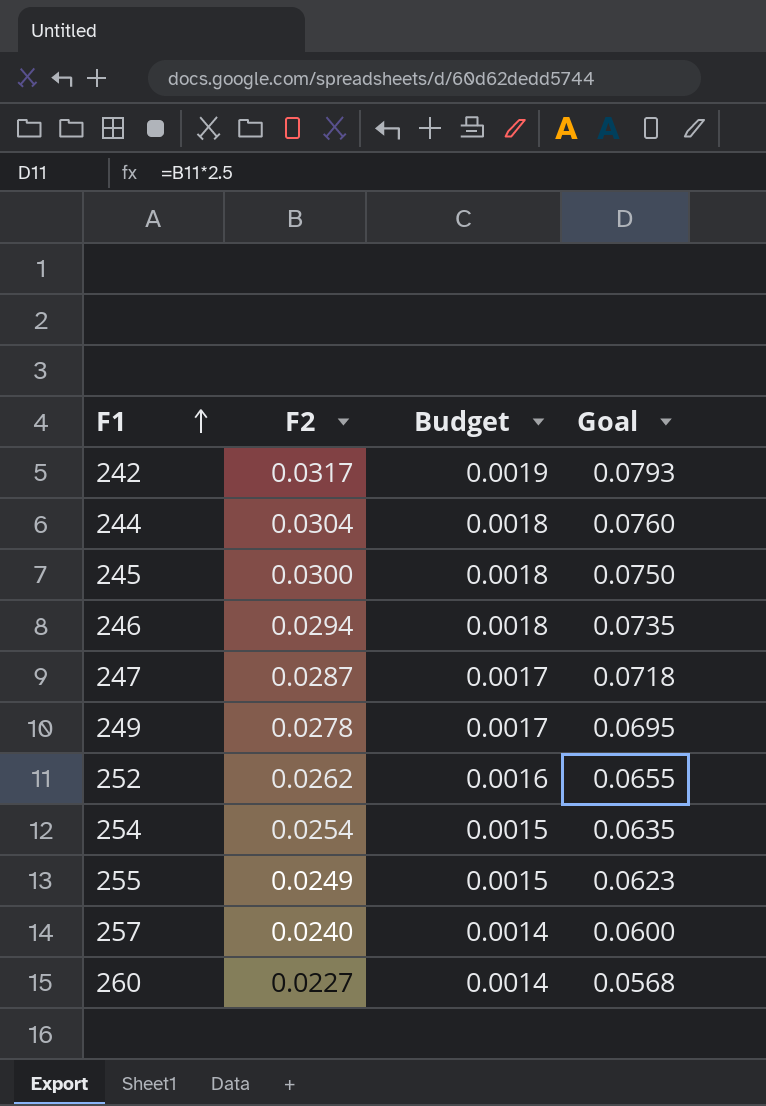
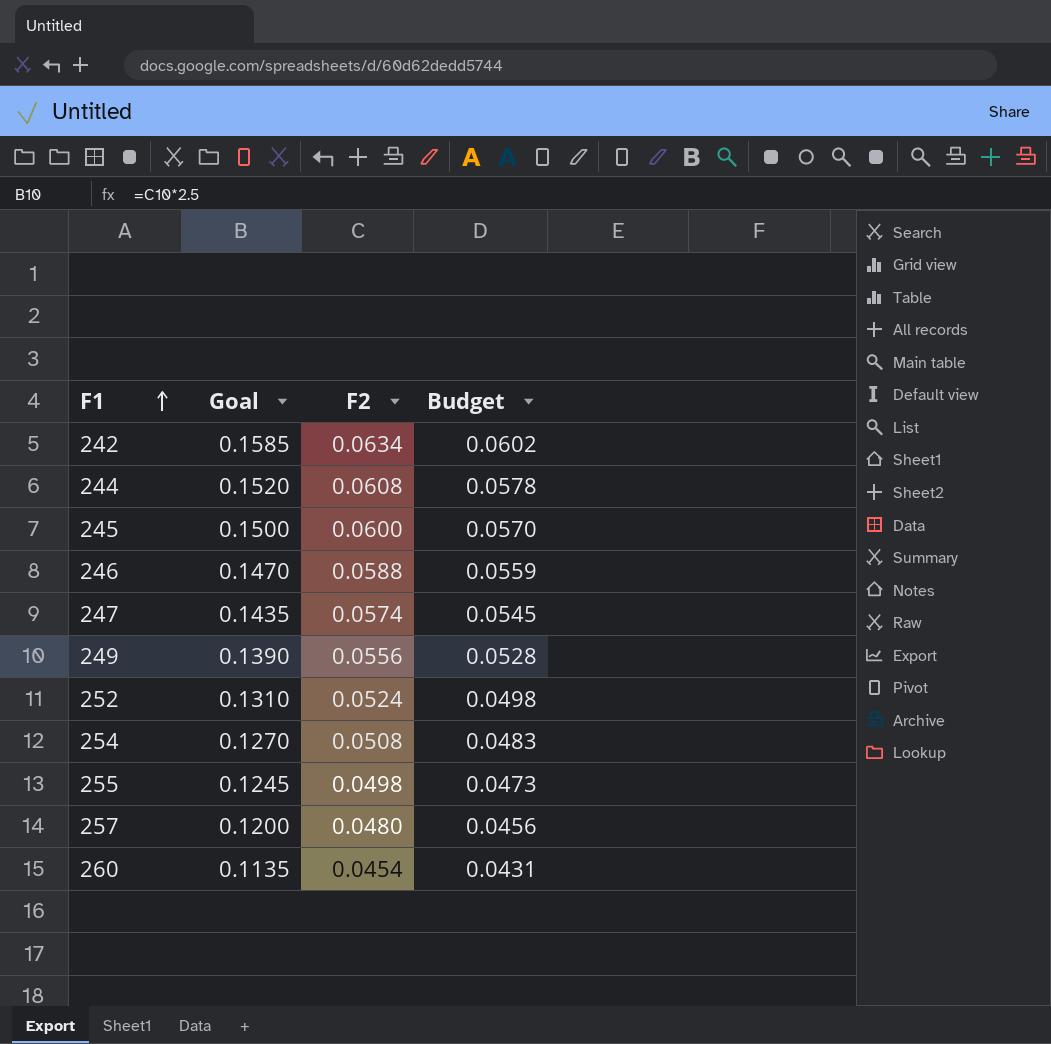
column Goal | position: 4 -> 2
column Budget | formula: [F2] * 0.06 -> [F2] * 0.95
242 | Goal: 0.0793 -> 0.1585
242 | F2: 0.0317 -> 0.0634
244 | Goal: 0.0760 -> 0.1520
244 | F2: 0.0304 -> 0.0608
245 | Goal: 0.0750 -> 0.1500
245 | F2: 0.0300 -> 0.0600
246 | Goal: 0.0735 -> 0.1470
246 | F2: 0.0294 -> 0.0588
247 | Goal: 0.0718 -> 0.1435
247 | F2: 0.0287 -> 0.0574
249 | Goal: 0.0695 -> 0.1390
249 | F2: 0.0278 -> 0.0556
252 | Goal: 0.0655 -> 0.1310
252 | F2: 0.0262 -> 0.0524
254 | Goal: 0.0635 -> 0.1270
254 | F2: 0.0254 -> 0.0508
255 | Goal: 0.0623 -> 0.1245
255 | F2: 0.0249 -> 0.0498
257 | Goal: 0.0600 -> 0.1200
257 | F2: 0.0240 -> 0.0480
260 | Goal: 0.0568 -> 0.1135
260 | F2: 0.0227 -> 0.0454

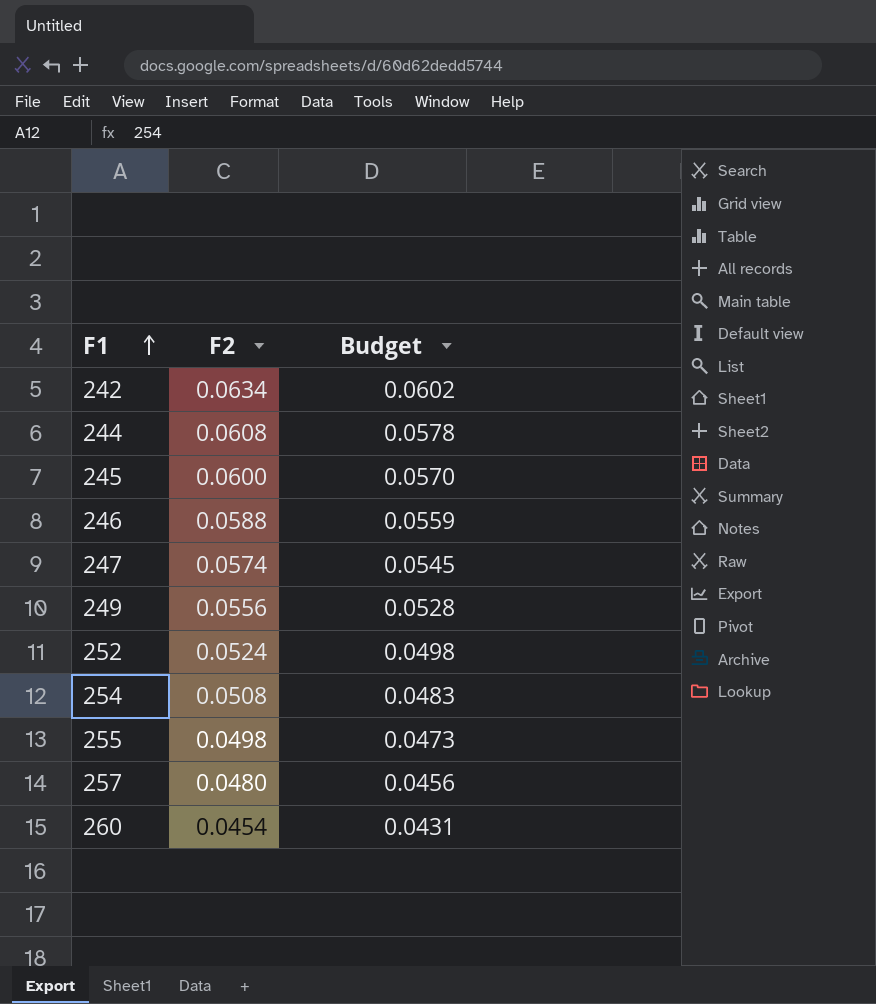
column Goal | formula: [F2] * 2.5 -> none

